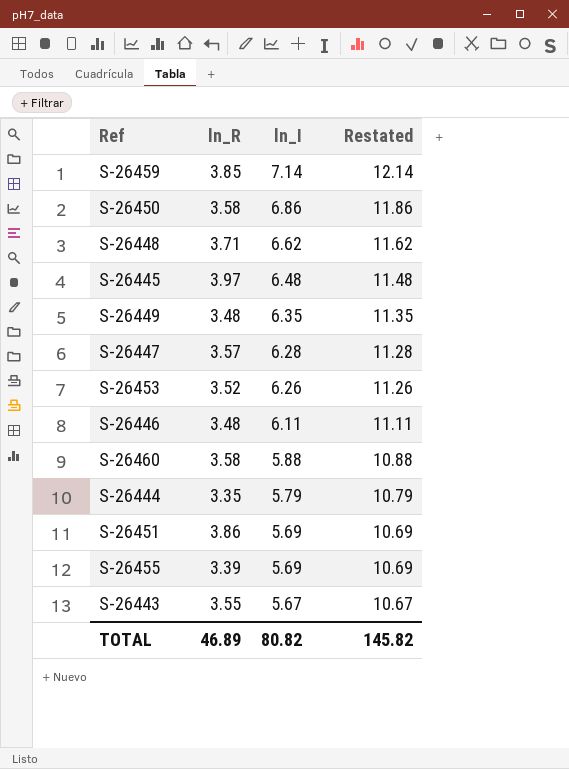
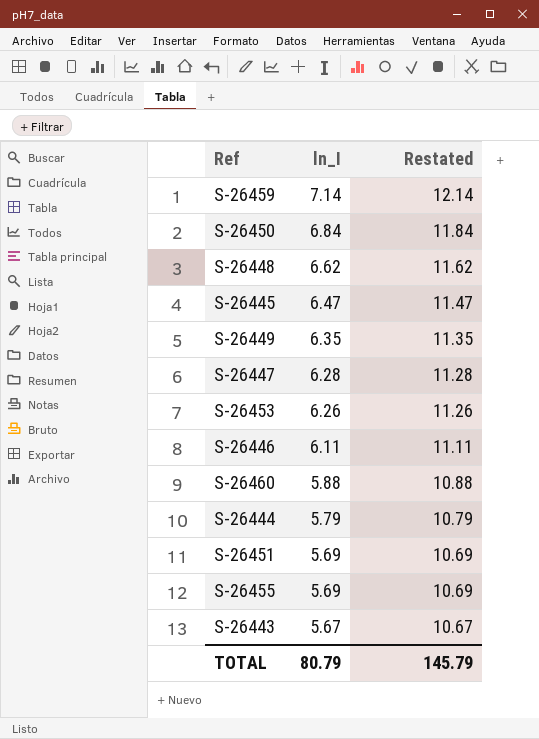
column ln_R | position: 2 -> none
S-26450 | ln_I: 6.86 -> 6.84
S-26450 | Restated: 11.86 -> 11.84
S-26445 | ln_I: 6.48 -> 6.47
S-26445 | Restated: 11.48 -> 11.47
TOTAL | ln_I: 80.82 -> 80.79
TOTAL | Restated: 145.82 -> 145.79

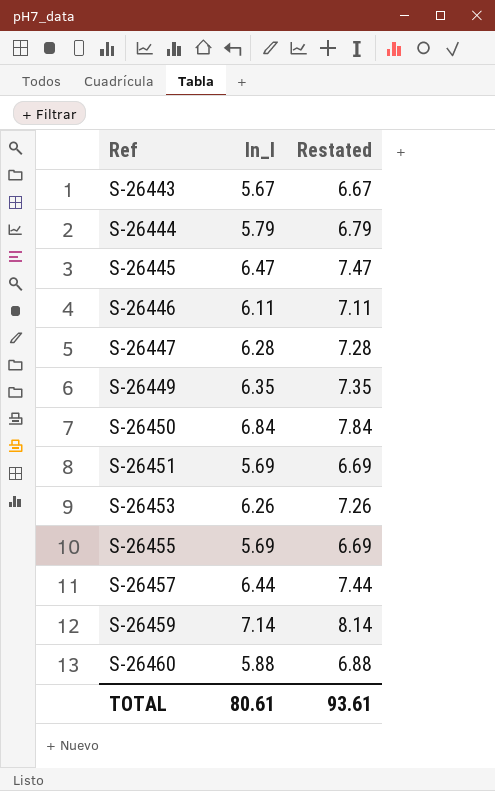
row order: ln_I descending -> Ref ascending
column Restated | formula: [ln_I] + 5 -> [ln_I] + 1
row S-26448: 6.62 | 11.62 -> none
row S-26457: none -> 6.44 | 7.44
TOTAL | ln_I: 80.79 -> 80.61
TOTAL | Restated: 145.79 -> 93.61

